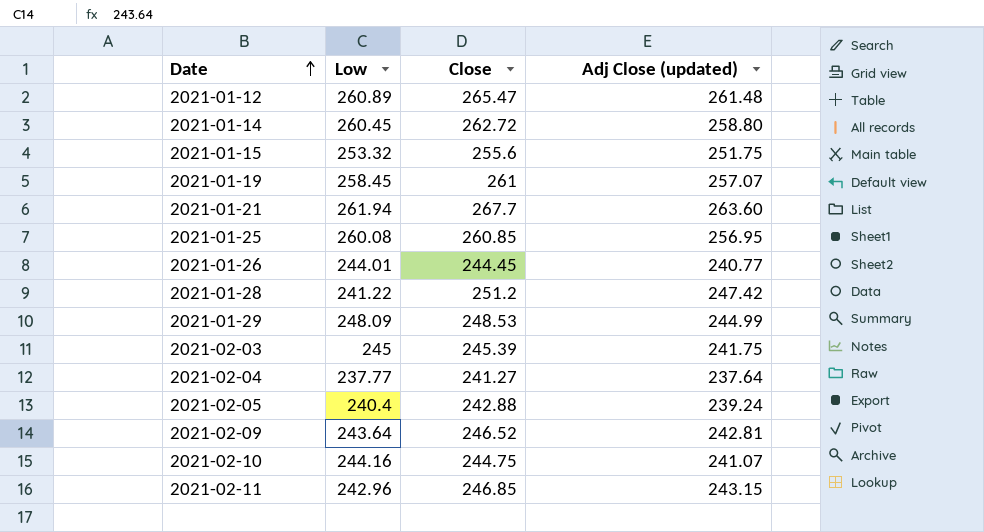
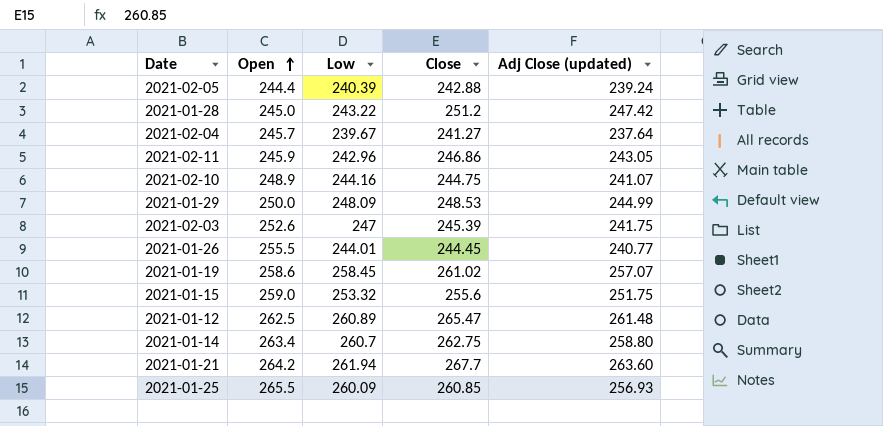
row order: Date ascending -> Open ascending
column Open | position: none -> 2
row 2021-02-09: 243.64 | 246.52 | 242.81 -> none
2021-02-05 | Low: 240.4 -> 240.39
2021-01-28 | Low: 241.22 -> 243.22
2021-02-04 | Low: 237.77 -> 239.67
2021-02-11 | Close: 246.85 -> 246.86
2021-02-11 | Adj Close (updated): 243.15 -> 243.05
2021-02-03 | Low: 245 -> 247
2021-01-19 | Close: 261 -> 261.02
2021-01-14 | Low: 260.45 -> 260.7
2021-01-14 | Close: 262.72 -> 262.75
2021-01-25 | Low: 260.08 -> 260.09
2021-01-25 | Adj Close (updated): 256.95 -> 256.93

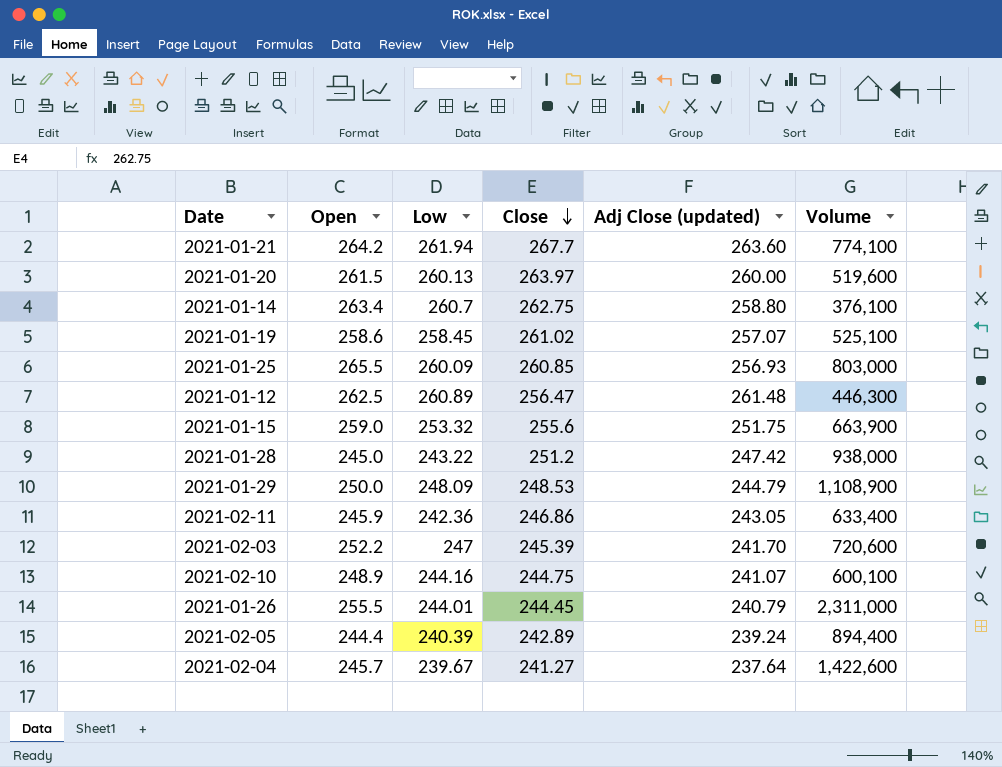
row order: Open ascending -> Close descending
column Volume | position: none -> 6
row 2021-01-20: none -> 261.5 | 260.13 | 263.97 | 260.00 | 519,600
2021-01-12 | Close: 265.47 -> 256.47
2021-01-29 | Adj Close (updated): 244.99 -> 244.79
2021-02-11 | Low: 242.96 -> 242.36
2021-02-03 | Open: 252.6 -> 252.2
2021-02-03 | Adj Close (updated): 241.75 -> 241.70
2021-01-26 | Adj Close (updated): 240.77 -> 240.79
2021-02-05 | Close: 242.88 -> 242.89

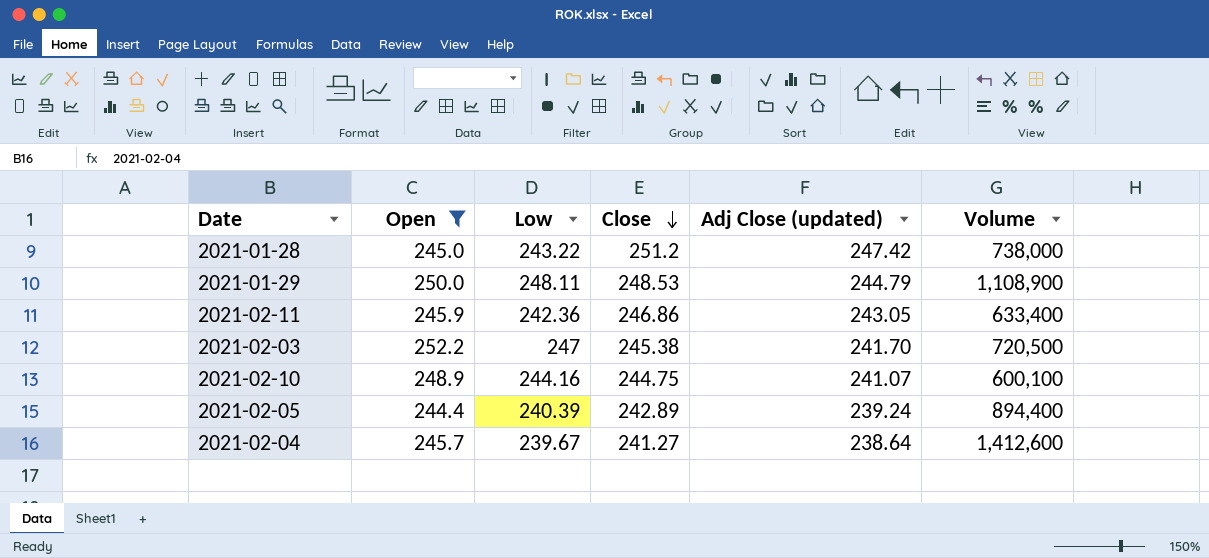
filter: none -> Open <= 252.2
2021-01-28 | Volume: 938,000 -> 738,000
2021-01-29 | Low: 248.09 -> 248.11
2021-02-03 | Close: 245.39 -> 245.38
2021-02-03 | Volume: 720,600 -> 720,500
2021-02-04 | Adj Close (updated): 237.64 -> 238.64
2021-02-04 | Volume: 1,422,600 -> 1,412,600

